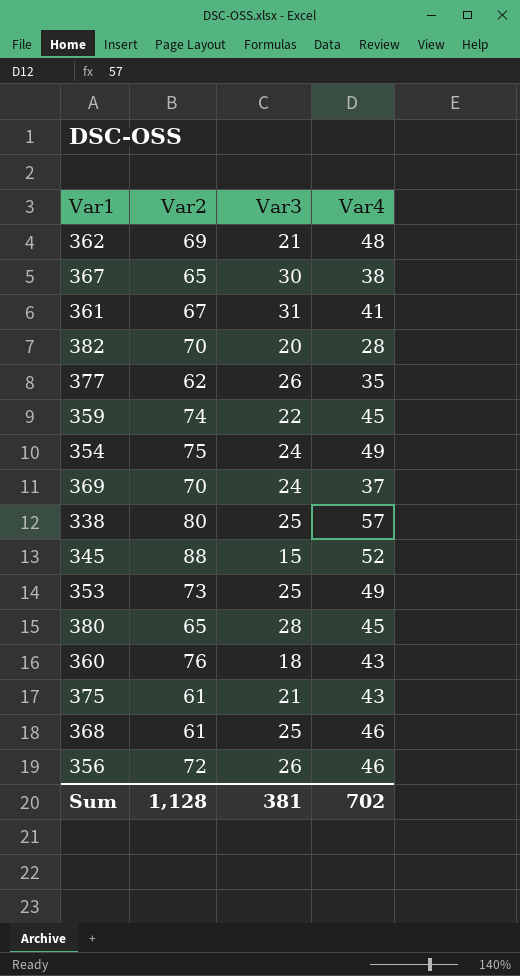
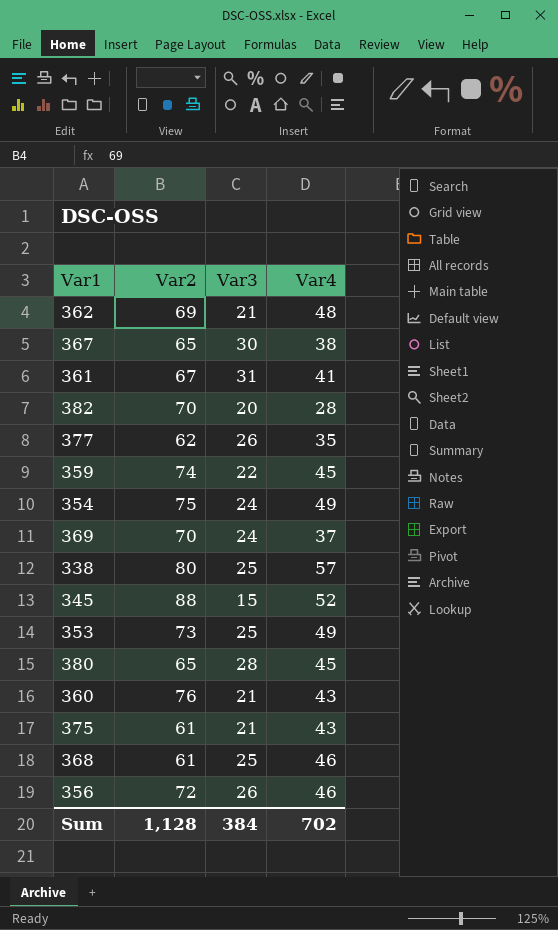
360 | Var3: 18 -> 21
Sum | Var3: 381 -> 384

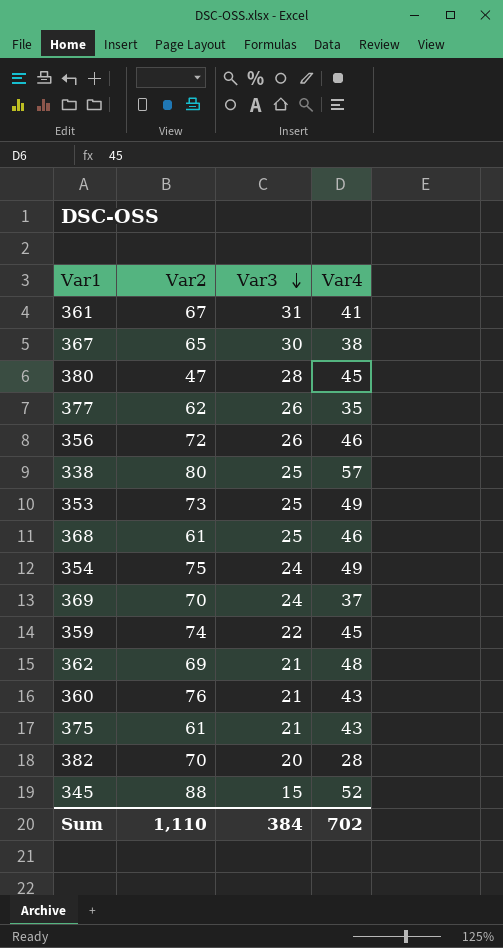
row order: none -> Var3 descending
380 | Var2: 65 -> 47
Sum | Var2: 1,128 -> 1,110

